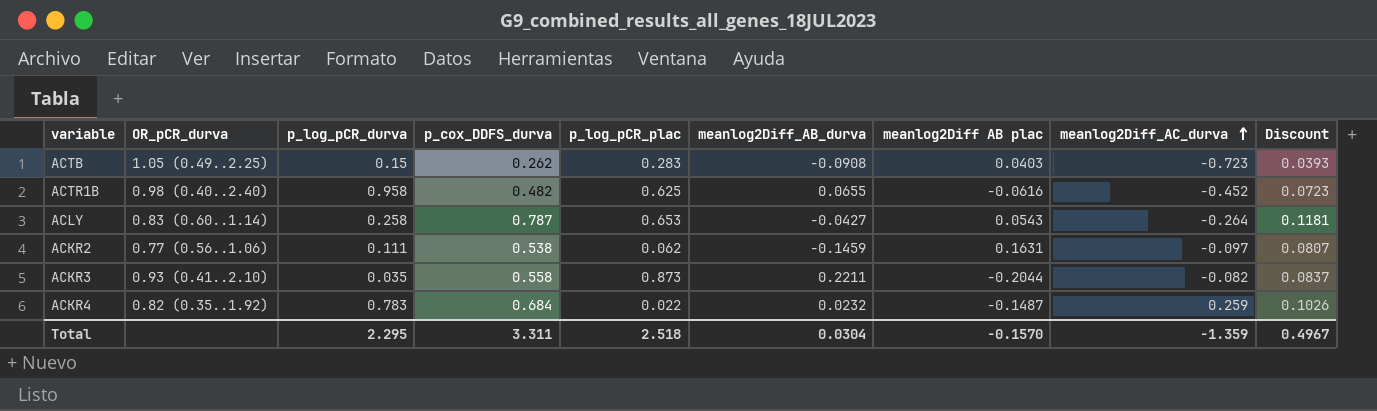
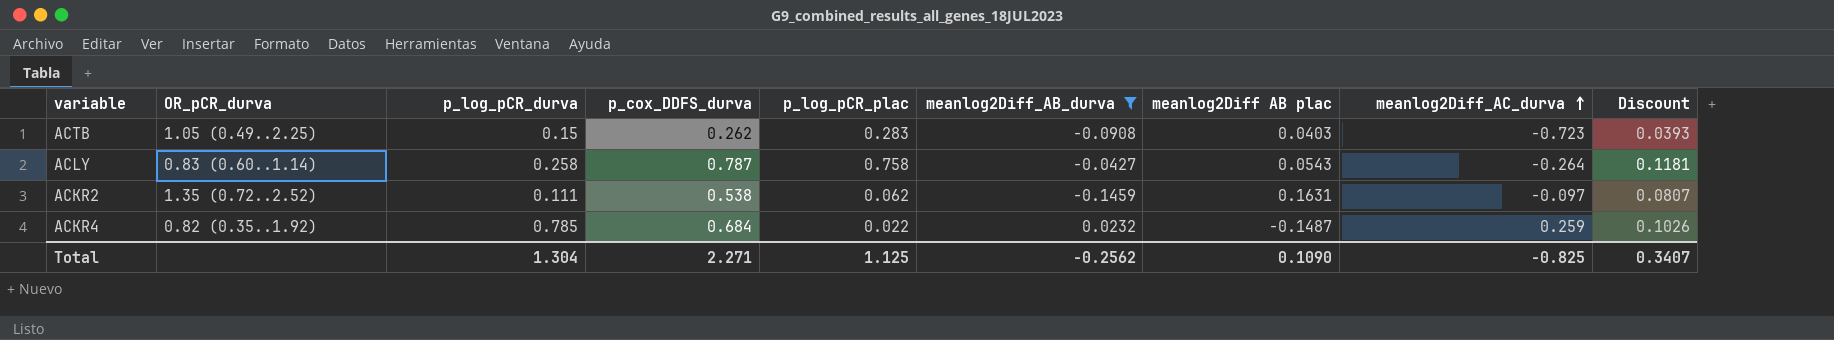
filter: none -> meanlog2Diff_AB_durva <= 0.0232
ACLY | p_log_pCR_plac: 0.653 -> 0.758
ACKR2 | OR_pCR_durva: 0.77 (0.56..1.06) -> 1.35 (0.72..2.52)
ACKR4 | p_log_pCR_durva: 0.783 -> 0.785
Total | p_log_pCR_durva: 2.295 -> 1.304
Total | p_cox_DDFS_durva: 3.311 -> 2.271
Total | p_log_pCR_plac: 2.518 -> 1.125
Total | meanlog2Diff_AB_durva: 0.0304 -> -0.2562
Total | meanlog2Diff AB plac: -0.1570 -> 0.1090
Total | meanlog2Diff_AC_durva: -1.359 -> -0.825
Total | Discount: 0.4967 -> 0.3407

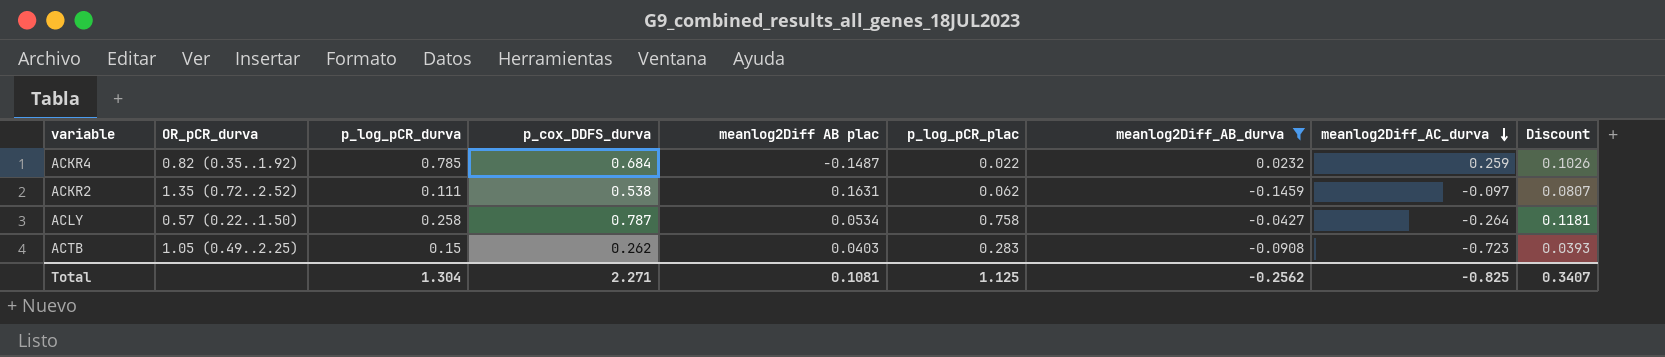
row order: meanlog2Diff_AC_durva ascending -> meanlog2Diff_AC_durva descending
column meanlog2Diff AB plac | position: 7 -> 5
ACLY | OR_pCR_durva: 0.83 (0.60..1.14) -> 0.57 (0.22..1.50)
ACLY | meanlog2Diff AB plac: 0.0543 -> 0.0534
Total | meanlog2Diff AB plac: 0.1090 -> 0.1081

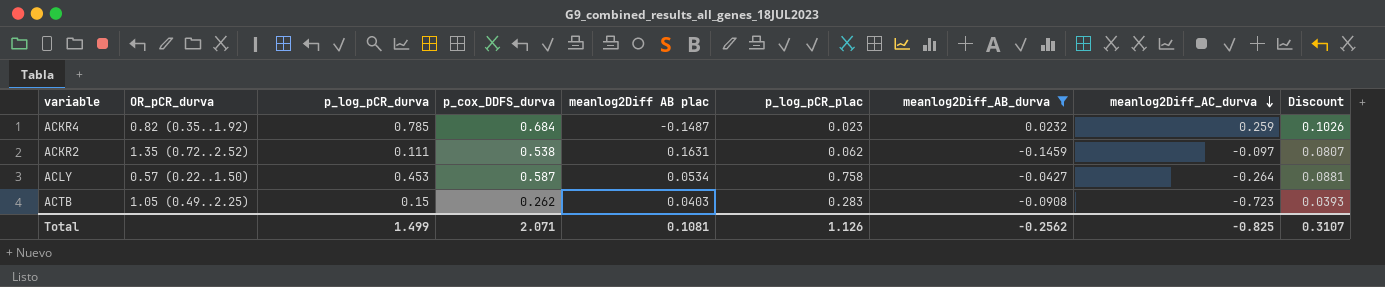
ACKR4 | p_log_pCR_plac: 0.022 -> 0.023
ACLY | p_log_pCR_durva: 0.258 -> 0.453
ACLY | p_cox_DDFS_durva: 0.787 -> 0.587
ACLY | Discount: 0.1181 -> 0.0881
Total | p_log_pCR_durva: 1.304 -> 1.499
Total | p_cox_DDFS_durva: 2.271 -> 2.071
Total | p_log_pCR_plac: 1.125 -> 1.126
Total | Discount: 0.3407 -> 0.3107

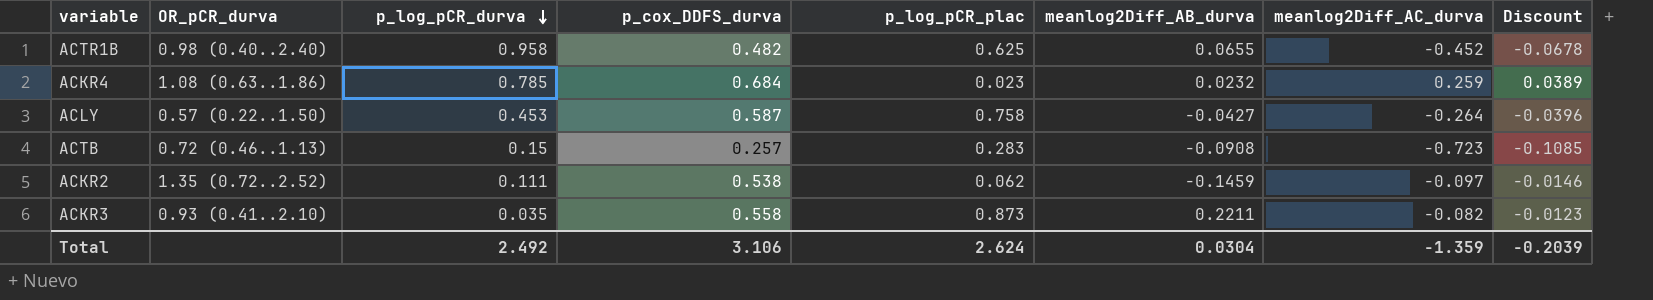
filter: meanlog2Diff_AB_durva <= 0.0232 -> none
row order: meanlog2Diff_AC_durva descending -> p_log_pCR_durva descending
column meanlog2Diff AB plac | position: 5 -> none
column Discount | formula: [p_cox_DDFS_durva] * 0.15 -> [meanlog2Diff_AC_durva] * 0.15
ACKR4 | OR_pCR_durva: 0.82 (0.35..1.92) -> 1.08 (0.63..1.86)
ACTB | OR_pCR_durva: 1.05 (0.49..2.25) -> 0.72 (0.46..1.13)
ACTB | p_cox_DDFS_durva: 0.262 -> 0.257
Total | p_log_pCR_durva: 1.499 -> 2.492
Total | p_cox_DDFS_durva: 2.071 -> 3.106
Total | p_log_pCR_plac: 1.126 -> 2.624
Total | meanlog2Diff_AB_durva: -0.2562 -> 0.0304
Total | meanlog2Diff_AC_durva: -0.825 -> -1.359
Total | Discount: 0.3107 -> -0.2039

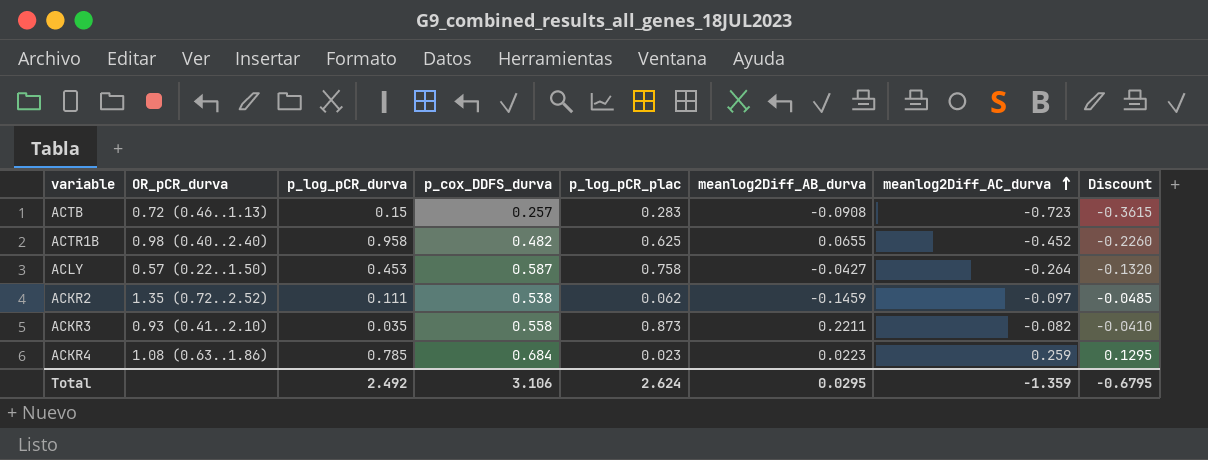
row order: p_log_pCR_durva descending -> meanlog2Diff_AC_durva ascending
column Discount | formula: [meanlog2Diff_AC_durva] * 0.15 -> [meanlog2Diff_AC_durva] * 0.5
ACKR4 | meanlog2Diff_AB_durva: 0.0232 -> 0.0223
Total | meanlog2Diff_AB_durva: 0.0304 -> 0.0295
Total | Discount: -0.2039 -> -0.6795

